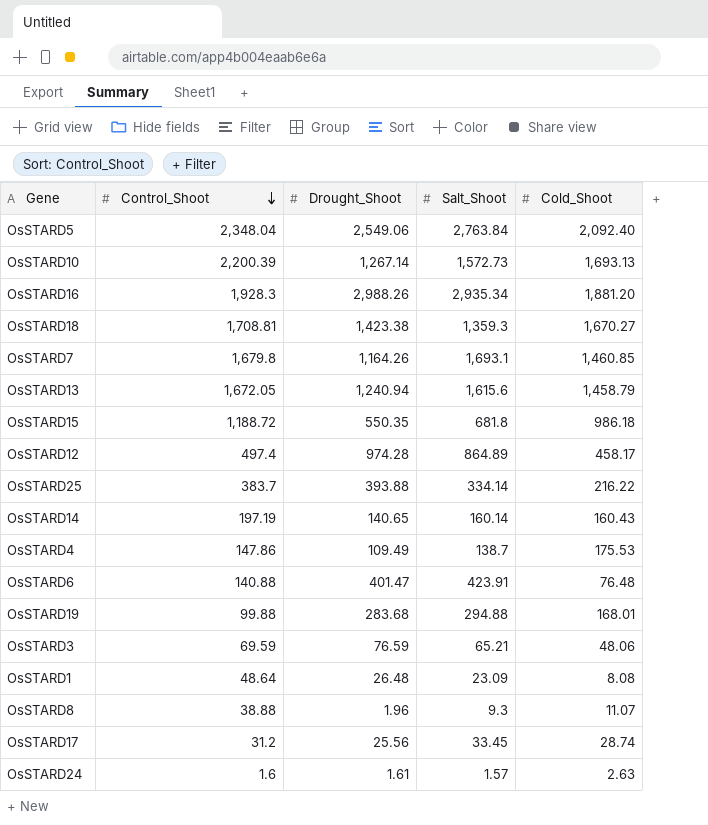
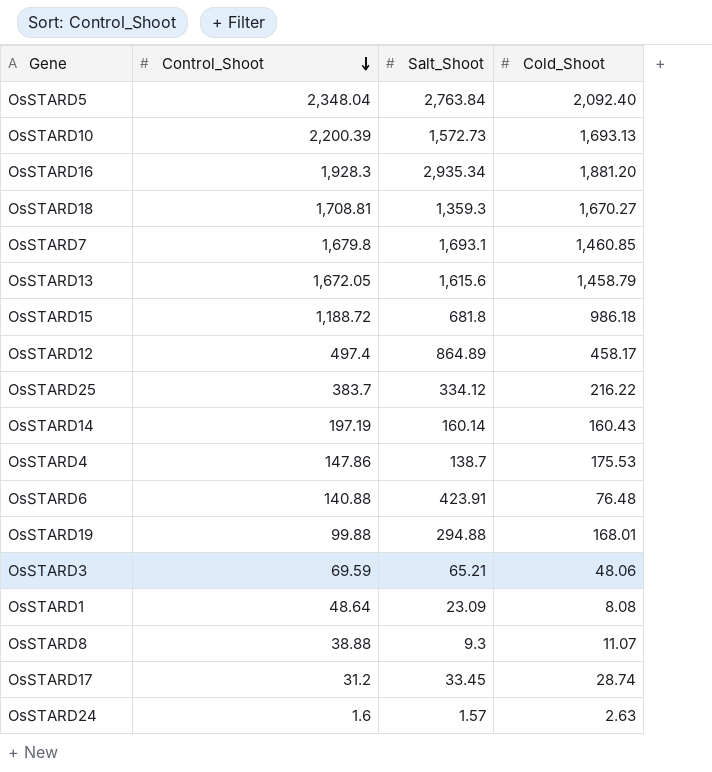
column Drought_Shoot | position: 3 -> none
OsSTARD25 | Salt_Shoot: 334.14 -> 334.12

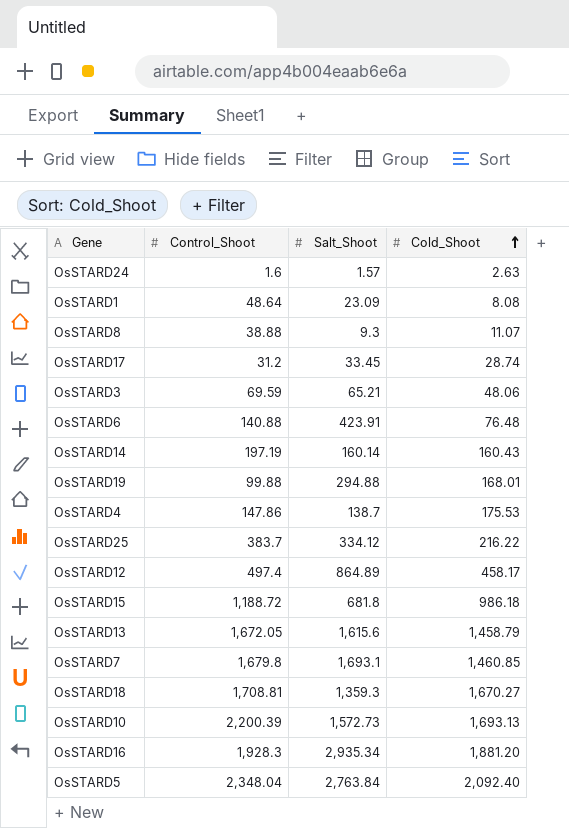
row order: Control_Shoot descending -> Cold_Shoot ascending

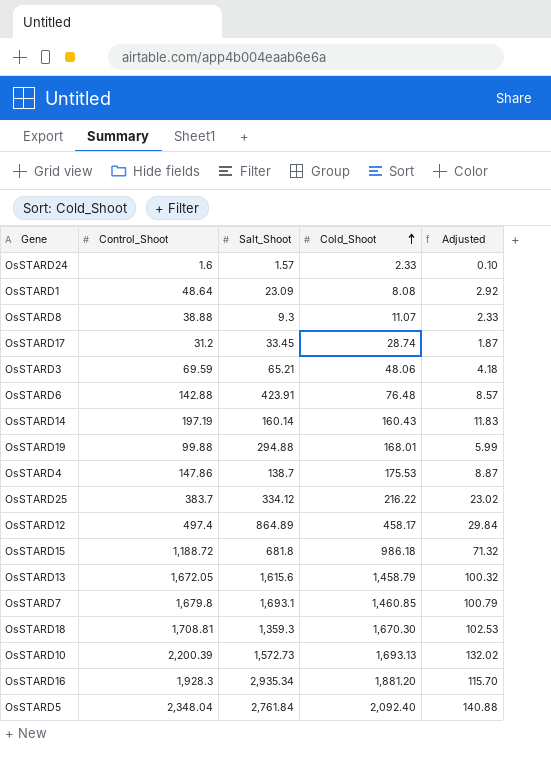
column Adjusted | formula: none -> [Control_Shoot] * 0.06
OsSTARD24 | Cold_Shoot: 2.63 -> 2.33
OsSTARD6 | Control_Shoot: 140.88 -> 142.88
OsSTARD18 | Cold_Shoot: 1,670.27 -> 1,670.30
OsSTARD5 | Salt_Shoot: 2,763.84 -> 2,761.84

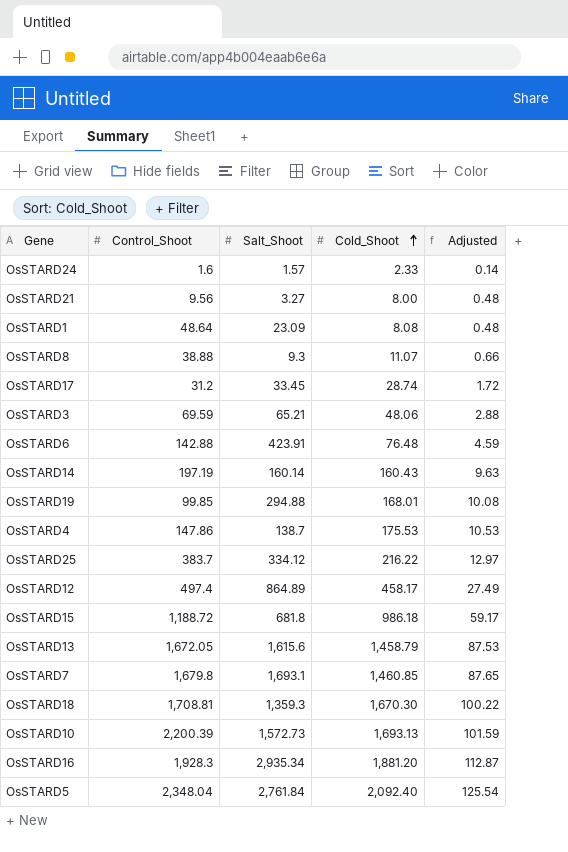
column Adjusted | formula: [Control_Shoot] * 0.06 -> [Cold_Shoot] * 0.06
row OsSTARD21: none -> 9.56 | 3.27 | 8.00 | 0.48
OsSTARD19 | Control_Shoot: 99.88 -> 99.85

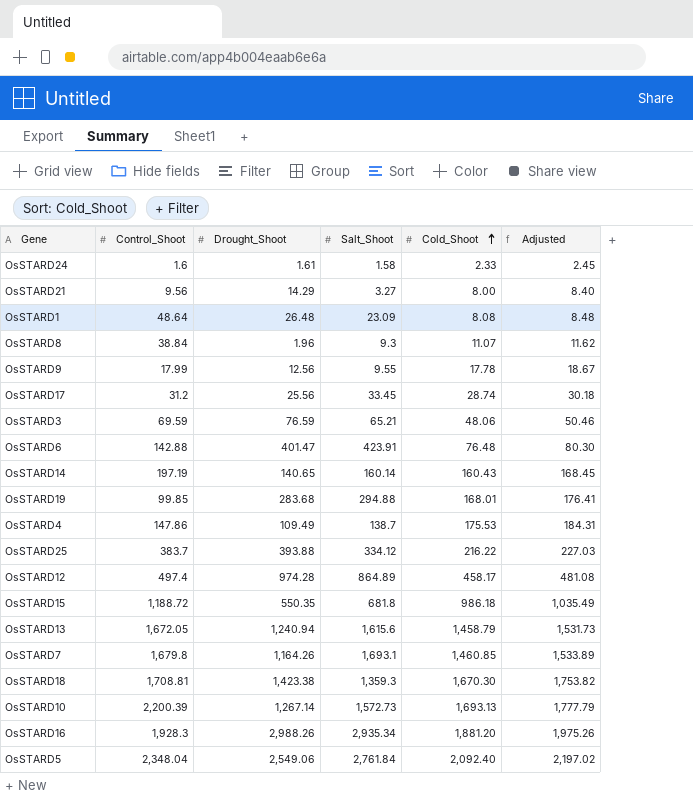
column Drought_Shoot | position: none -> 3
column Adjusted | formula: [Cold_Shoot] * 0.06 -> [Cold_Shoot] * 1.05
OsSTARD24 | Salt_Shoot: 1.57 -> 1.58
OsSTARD8 | Control_Shoot: 38.88 -> 38.84
row OsSTARD9: none -> 17.99 | 12.56 | 9.55 | 17.78 | 18.67

